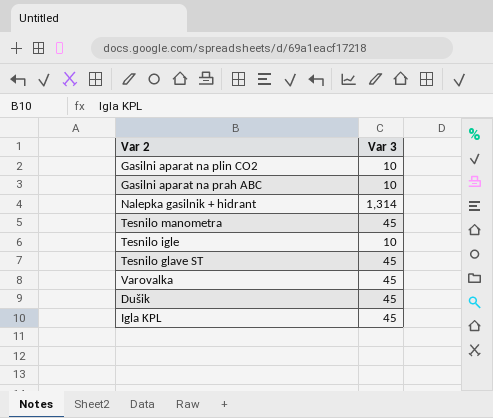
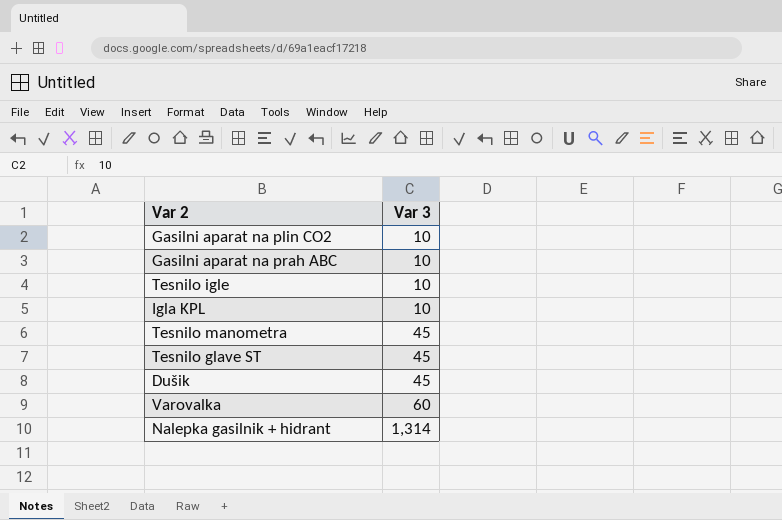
row order: none -> Var 3 ascending
Igla KPL | Var 3: 45 -> 10
Varovalka | Var 3: 45 -> 60

